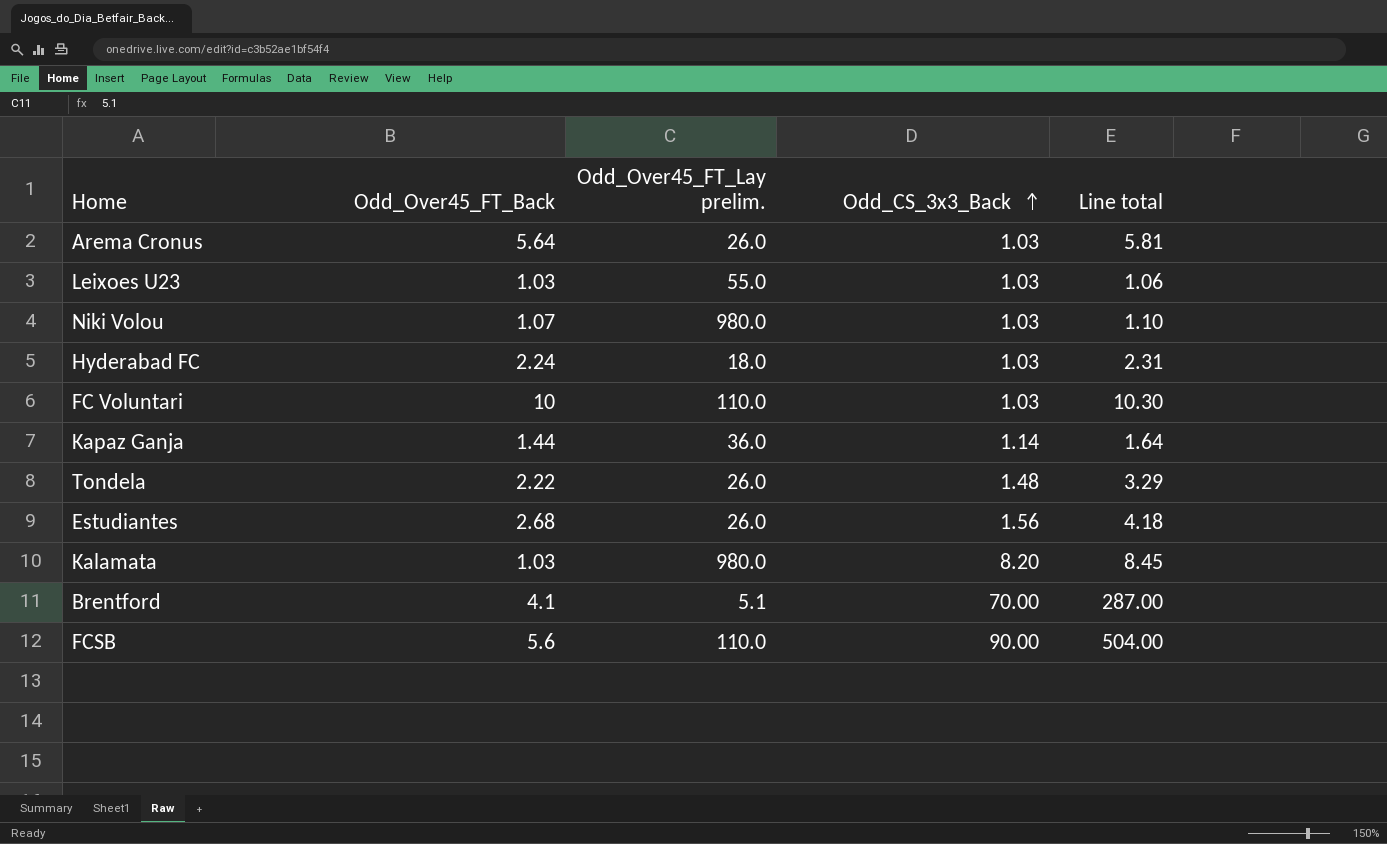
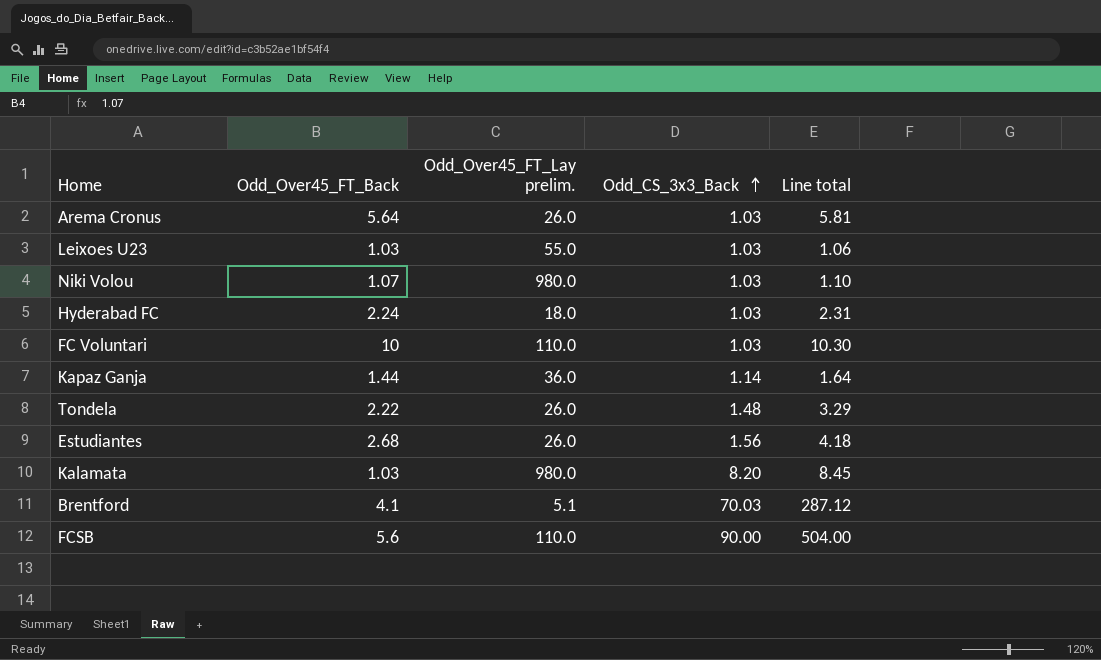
Brentford | Odd_CS_3x3_Back: 70.00 -> 70.03
Brentford | Line total: 287.00 -> 287.12

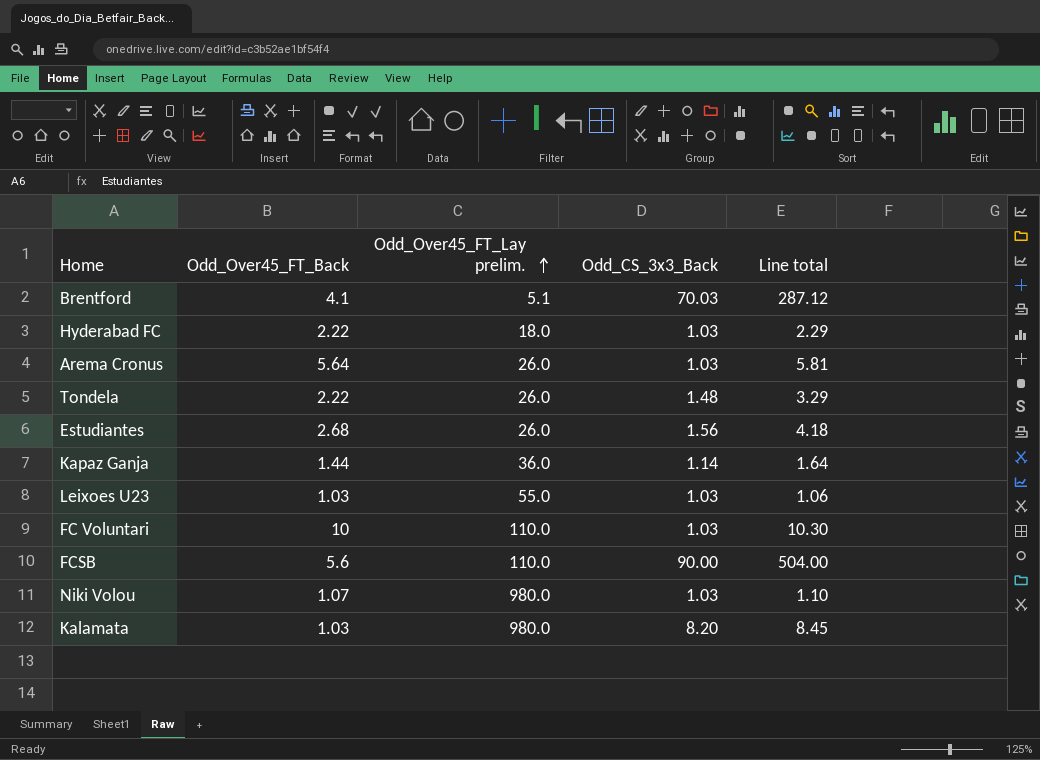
row order: Odd_CS_3x3_Back ascending -> Odd_Over45_FT_Lay prelim. ascending
Hyderabad FC | Odd_Over45_FT_Back: 2.24 -> 2.22
Hyderabad FC | Line total: 2.31 -> 2.29

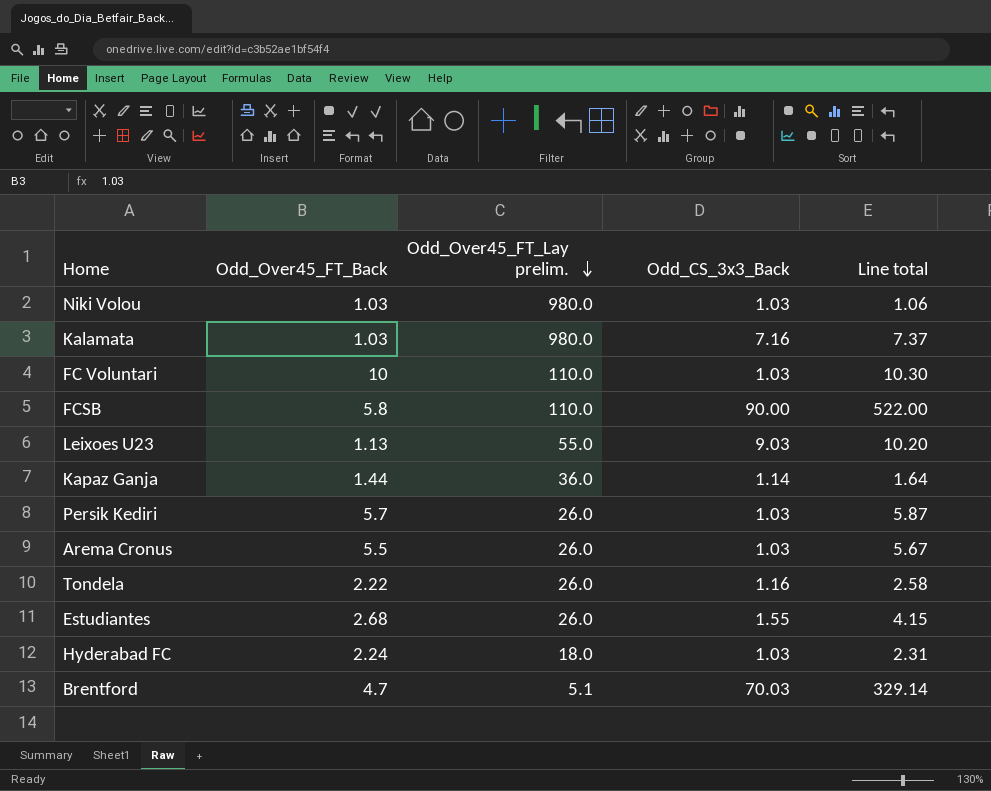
row order: Odd_Over45_FT_Lay prelim. ascending -> Odd_Over45_FT_Lay prelim. descending
Niki Volou | Odd_Over45_FT_Back: 1.07 -> 1.03
Niki Volou | Line total: 1.10 -> 1.06
Kalamata | Odd_CS_3x3_Back: 8.20 -> 7.16
Kalamata | Line total: 8.45 -> 7.37
FCSB | Odd_Over45_FT_Back: 5.6 -> 5.8
FCSB | Line total: 504.00 -> 522.00
Leixoes U23 | Odd_Over45_FT_Back: 1.03 -> 1.13
Leixoes U23 | Odd_CS_3x3_Back: 1.03 -> 9.03
Leixoes U23 | Line total: 1.06 -> 10.20
row Persik Kediri: none -> 5.7 | 26.0 | 1.03 | 5.87
Arema Cronus | Odd_Over45_FT_Back: 5.64 -> 5.5
Arema Cronus | Line total: 5.81 -> 5.67
Tondela | Odd_CS_3x3_Back: 1.48 -> 1.16
Tondela | Line total: 3.29 -> 2.58
Estudiantes | Odd_CS_3x3_Back: 1.56 -> 1.55
Estudiantes | Line total: 4.18 -> 4.15
Hyderabad FC | Odd_Over45_FT_Back: 2.22 -> 2.24
Hyderabad FC | Line total: 2.29 -> 2.31
Brentford | Odd_Over45_FT_Back: 4.1 -> 4.7
Brentford | Line total: 287.12 -> 329.14

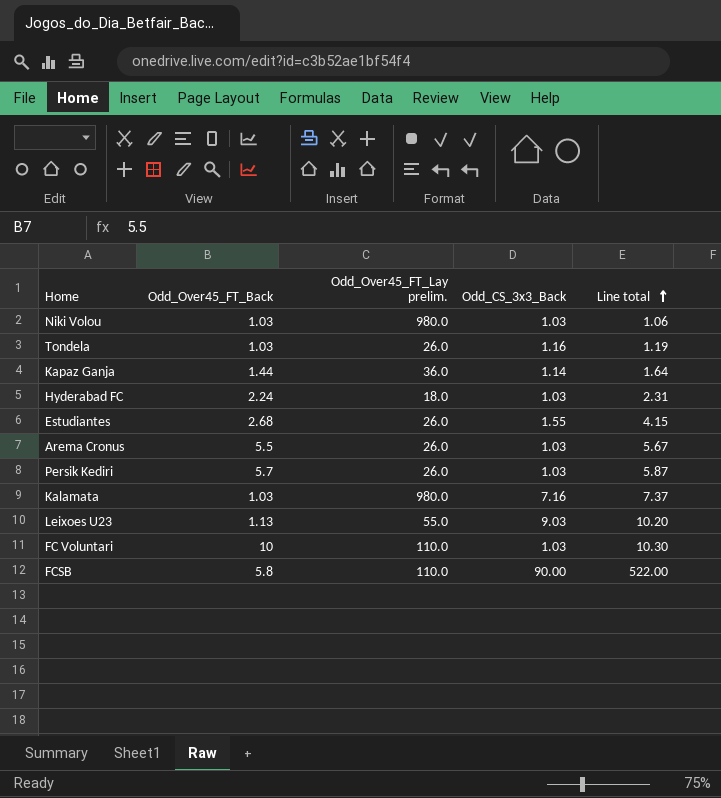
row order: Odd_Over45_FT_Lay prelim. descending -> Line total ascending
row Brentford: 4.7 | 5.1 | 70.03 | 329.14 -> none
Tondela | Odd_Over45_FT_Back: 2.22 -> 1.03
Tondela | Line total: 2.58 -> 1.19

